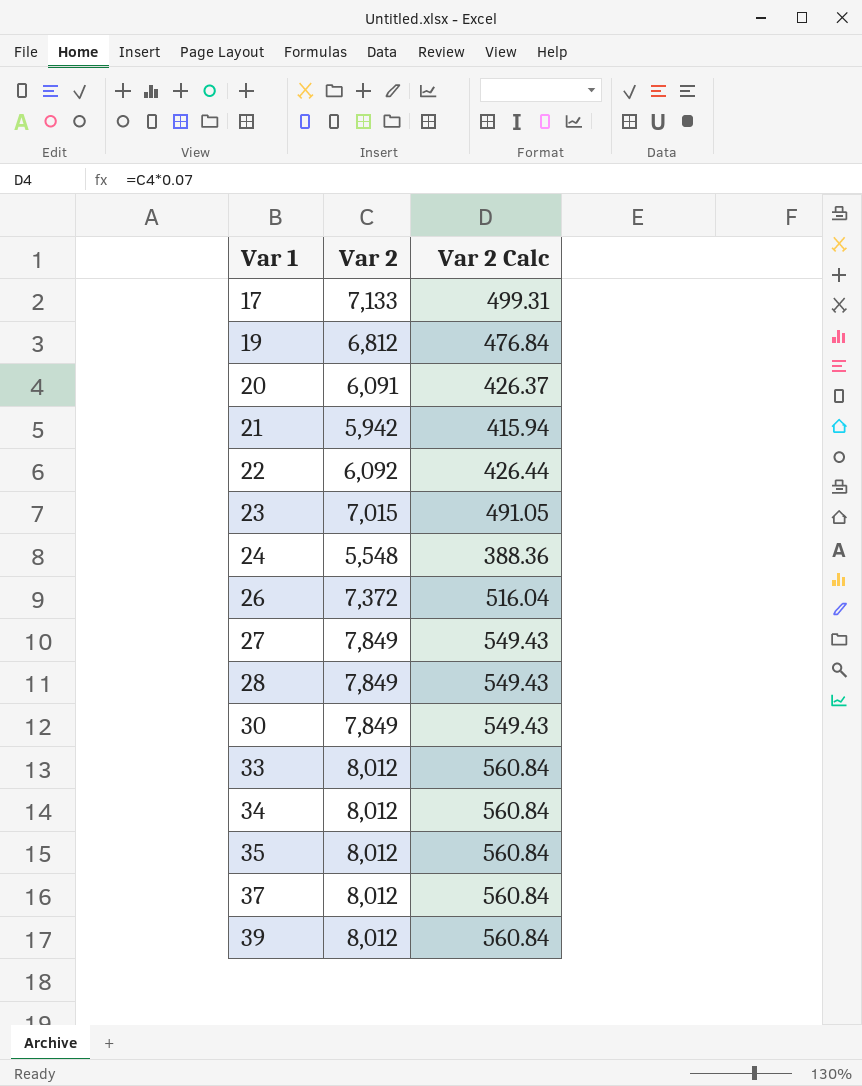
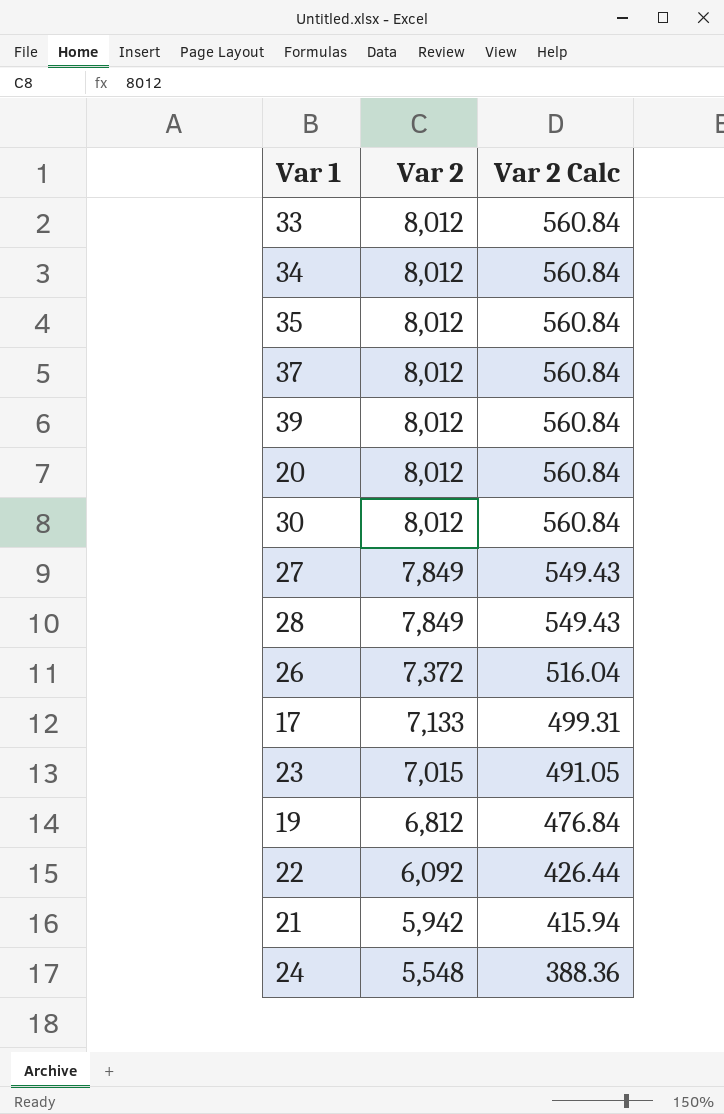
row order: Var 1 ascending -> Var 2 descending
20 | Var 2: 6,091 -> 8,012
20 | Var 2 Calc: 426.37 -> 560.84
30 | Var 2: 7,849 -> 8,012
30 | Var 2 Calc: 549.43 -> 560.84

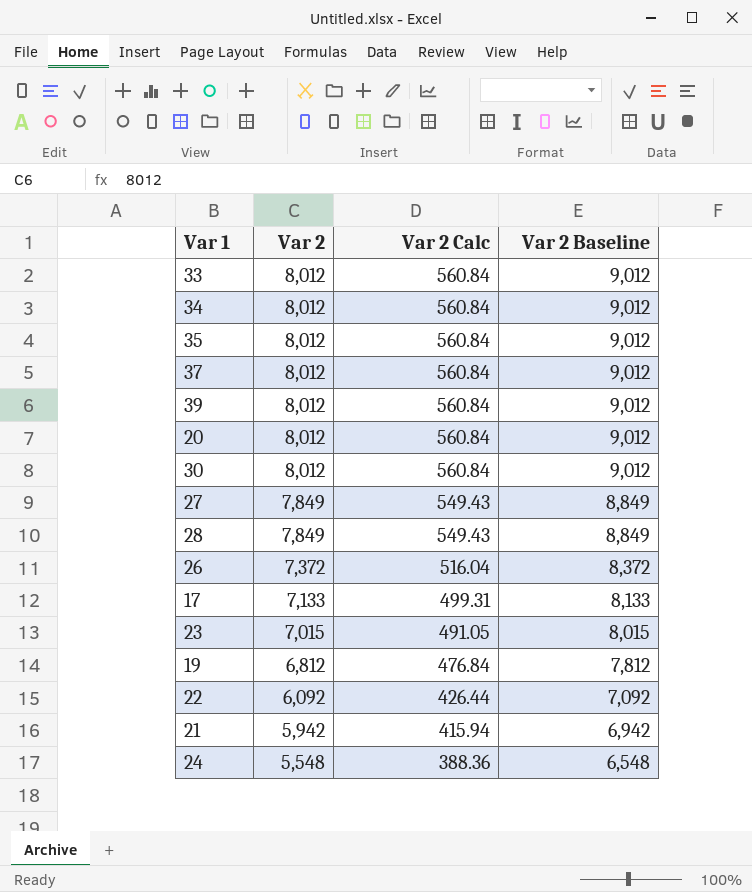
column Var 2 Baseline | formula: none -> [Var 2] + 1000

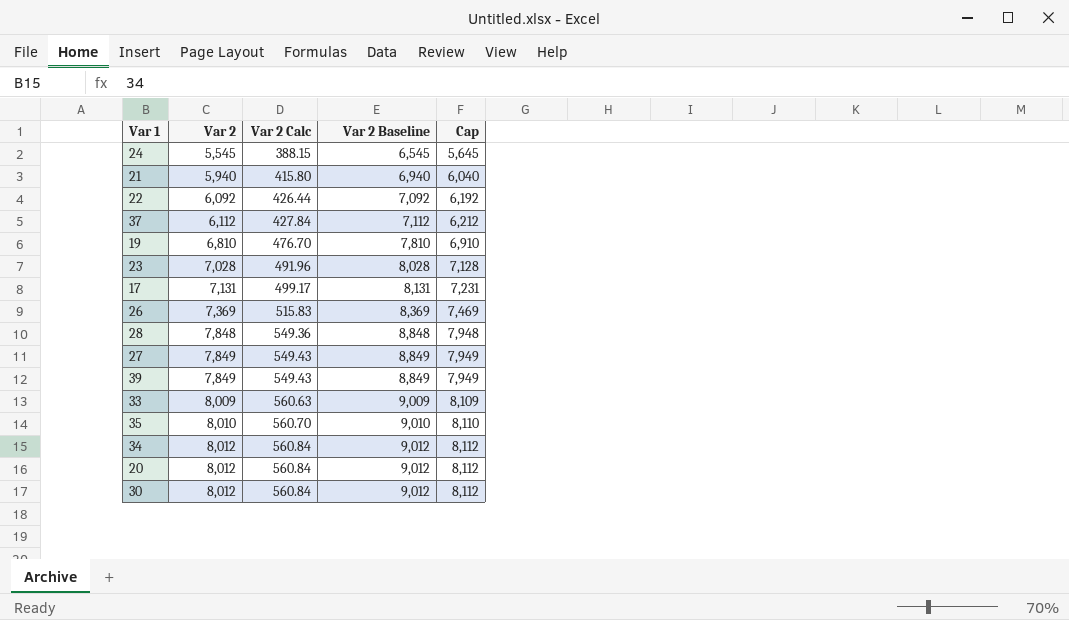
row order: Var 2 descending -> Var 2 ascending
column Cap | formula: none -> [Var 2] + 100
24 | Var 2: 5,548 -> 5,545
24 | Var 2 Calc: 388.36 -> 388.15
24 | Var 2 Baseline: 6,548 -> 6,545
21 | Var 2: 5,942 -> 5,940
21 | Var 2 Calc: 415.94 -> 415.80
21 | Var 2 Baseline: 6,942 -> 6,940
37 | Var 2: 8,012 -> 6,112
37 | Var 2 Calc: 560.84 -> 427.84
37 | Var 2 Baseline: 9,012 -> 7,112
19 | Var 2: 6,812 -> 6,810
19 | Var 2 Calc: 476.84 -> 476.70
19 | Var 2 Baseline: 7,812 -> 7,810
23 | Var 2: 7,015 -> 7,028
23 | Var 2 Calc: 491.05 -> 491.96
23 | Var 2 Baseline: 8,015 -> 8,028
17 | Var 2: 7,133 -> 7,131
17 | Var 2 Calc: 499.31 -> 499.17
17 | Var 2 Baseline: 8,133 -> 8,131
26 | Var 2: 7,372 -> 7,369
26 | Var 2 Calc: 516.04 -> 515.83
26 | Var 2 Baseline: 8,372 -> 8,369
28 | Var 2: 7,849 -> 7,848
28 | Var 2 Calc: 549.43 -> 549.36
28 | Var 2 Baseline: 8,849 -> 8,848
39 | Var 2: 8,012 -> 7,849
39 | Var 2 Calc: 560.84 -> 549.43
39 | Var 2 Baseline: 9,012 -> 8,849
33 | Var 2: 8,012 -> 8,009
33 | Var 2 Calc: 560.84 -> 560.63
33 | Var 2 Baseline: 9,012 -> 9,009
35 | Var 2: 8,012 -> 8,010
35 | Var 2 Calc: 560.84 -> 560.70
35 | Var 2 Baseline: 9,012 -> 9,010

